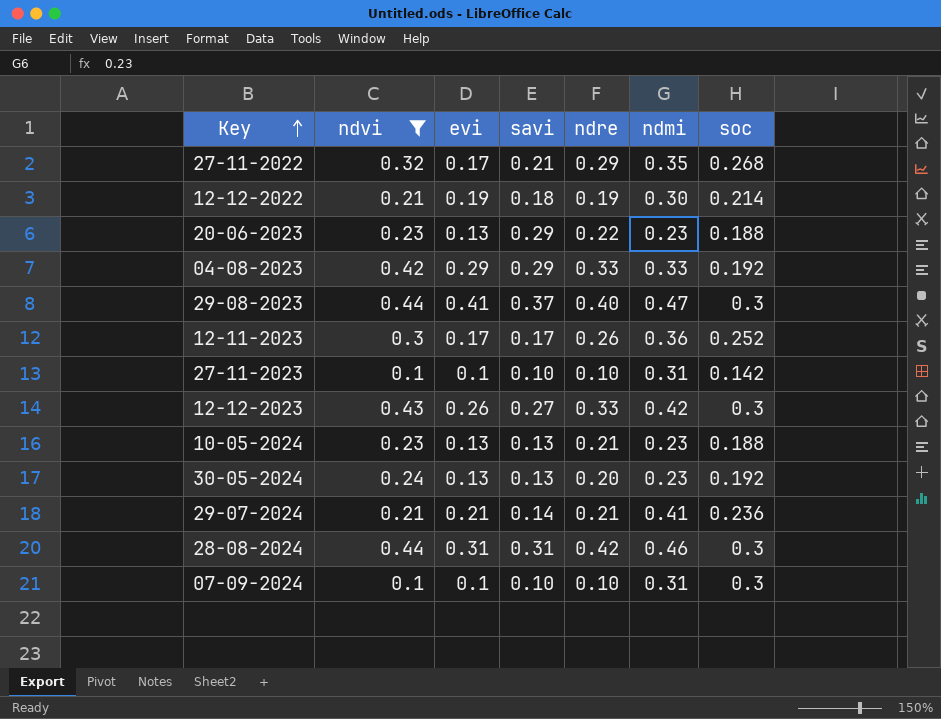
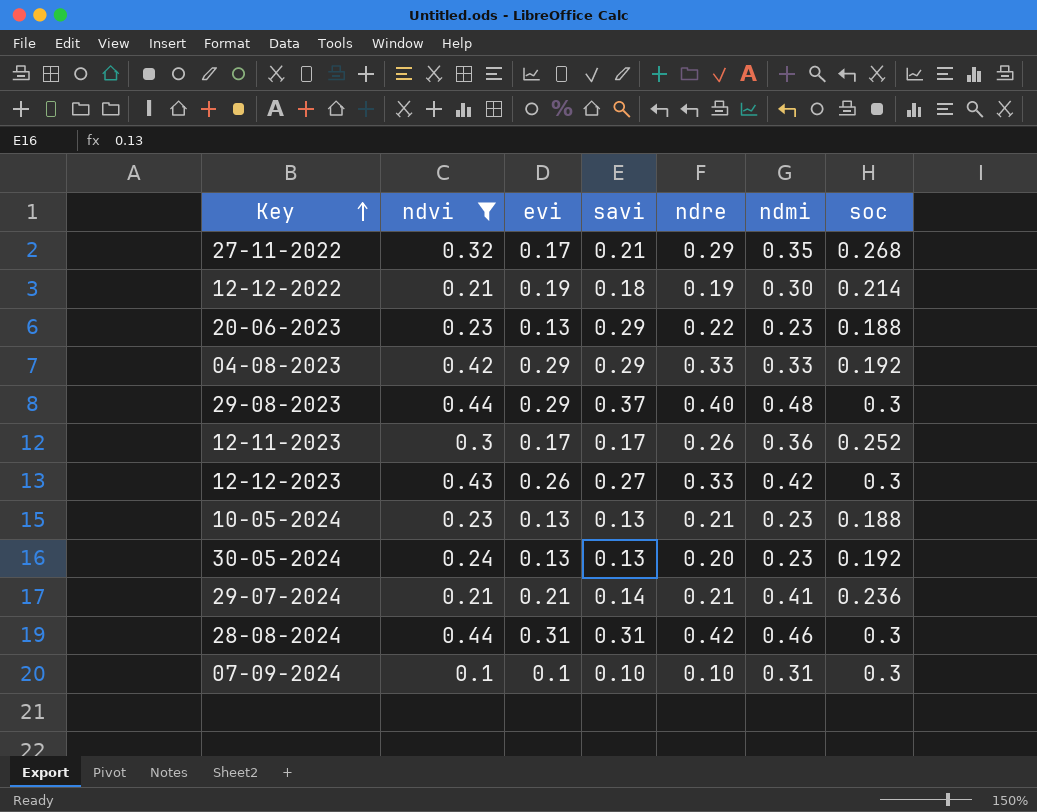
row 27-11-2023: 0.1 | 0.1 | 0.10 | 0.10 | 0.31 | 0.142 -> none
29-08-2023 | evi: 0.41 -> 0.29
29-08-2023 | ndmi: 0.47 -> 0.48

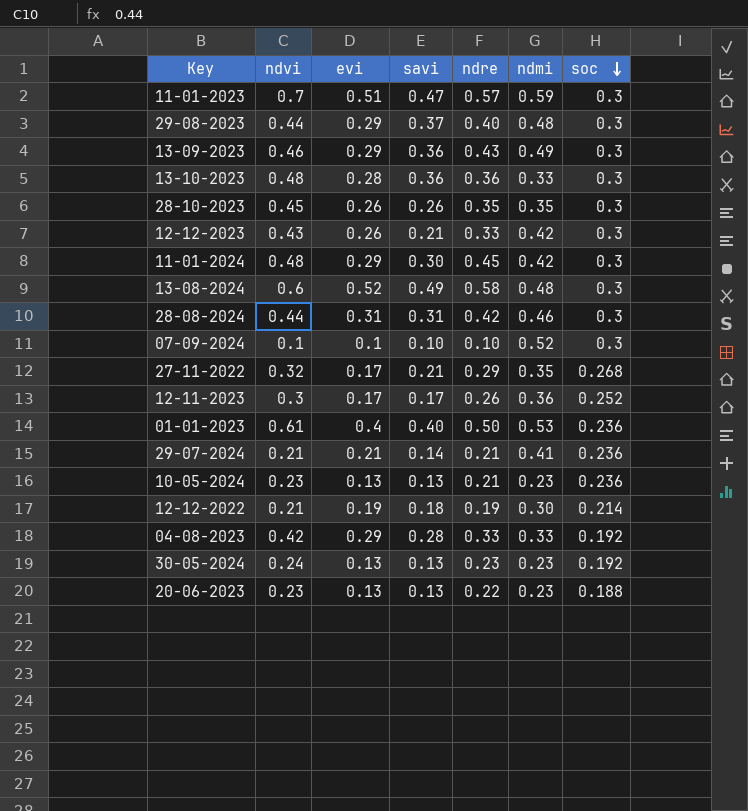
filter: ndvi <= 0.44 -> none
row order: Key ascending -> soc descending
12-12-2023 | savi: 0.27 -> 0.21
07-09-2024 | ndmi: 0.31 -> 0.52
10-05-2024 | soc: 0.188 -> 0.236
04-08-2023 | savi: 0.29 -> 0.28
30-05-2024 | ndre: 0.20 -> 0.23
20-06-2023 | savi: 0.29 -> 0.13

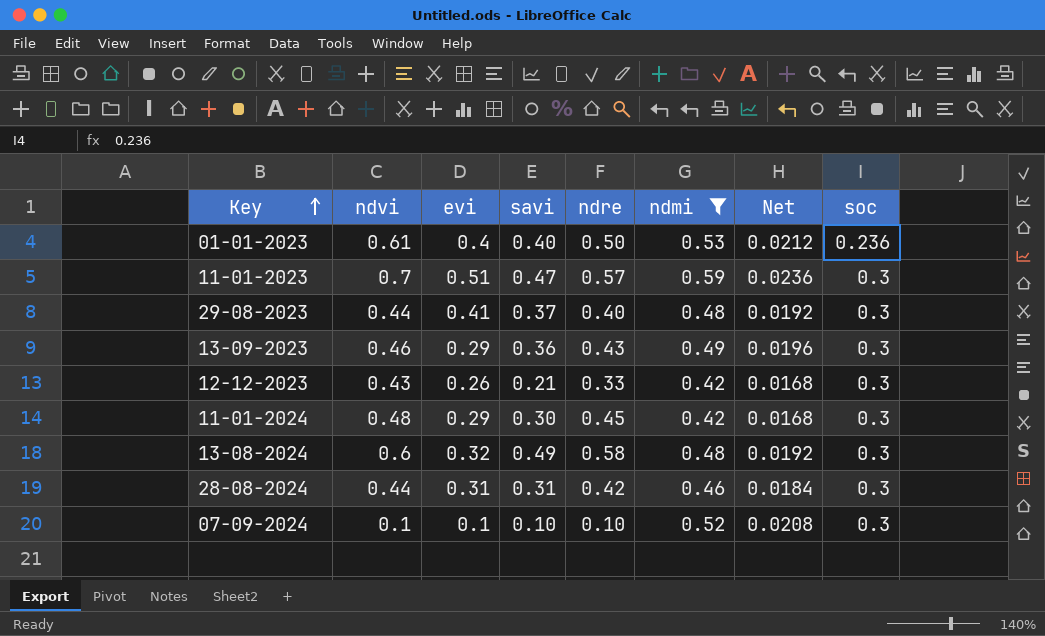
filter: none -> ndmi >= 0.42
row order: soc descending -> Key ascending
column Net | formula: none -> [ndmi] * 0.04
29-08-2023 | evi: 0.29 -> 0.41
13-08-2024 | evi: 0.52 -> 0.32

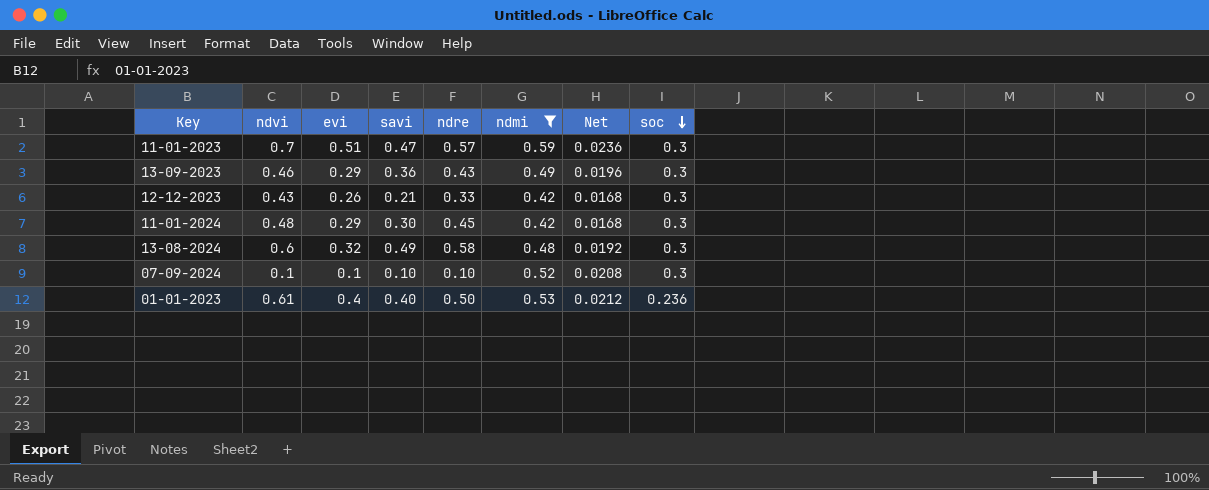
row order: Key ascending -> soc descending
row 29-08-2023: 0.44 | 0.41 | 0.37 | 0.40 | 0.48 | 0.0192 | 0.3 -> none
row 28-08-2024: 0.44 | 0.31 | 0.31 | 0.42 | 0.46 | 0.0184 | 0.3 -> none

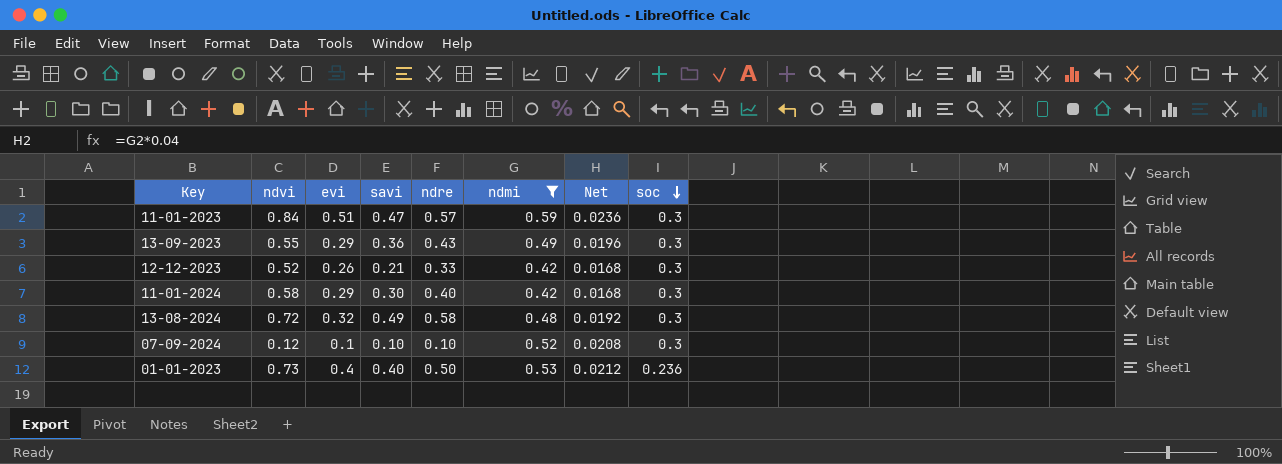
11-01-2023 | ndvi: 0.7 -> 0.84
13-09-2023 | ndvi: 0.46 -> 0.55
12-12-2023 | ndvi: 0.43 -> 0.52
11-01-2024 | ndvi: 0.48 -> 0.58
11-01-2024 | ndre: 0.45 -> 0.40
13-08-2024 | ndvi: 0.6 -> 0.72
07-09-2024 | ndvi: 0.1 -> 0.12
01-01-2023 | ndvi: 0.61 -> 0.73

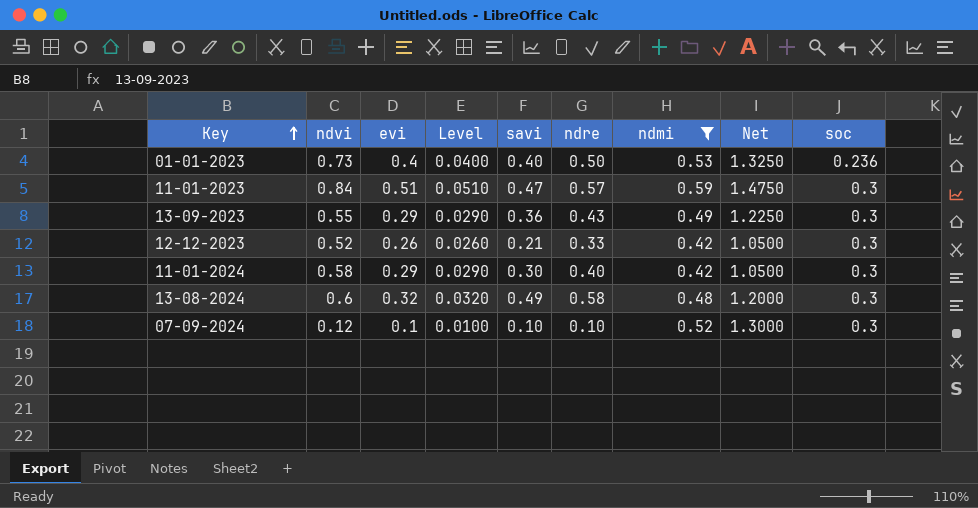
row order: soc descending -> Key ascending
column Level | formula: none -> [evi] * 0.1
column Net | formula: [ndmi] * 0.04 -> [ndmi] * 2.5
13-08-2024 | ndvi: 0.72 -> 0.6

